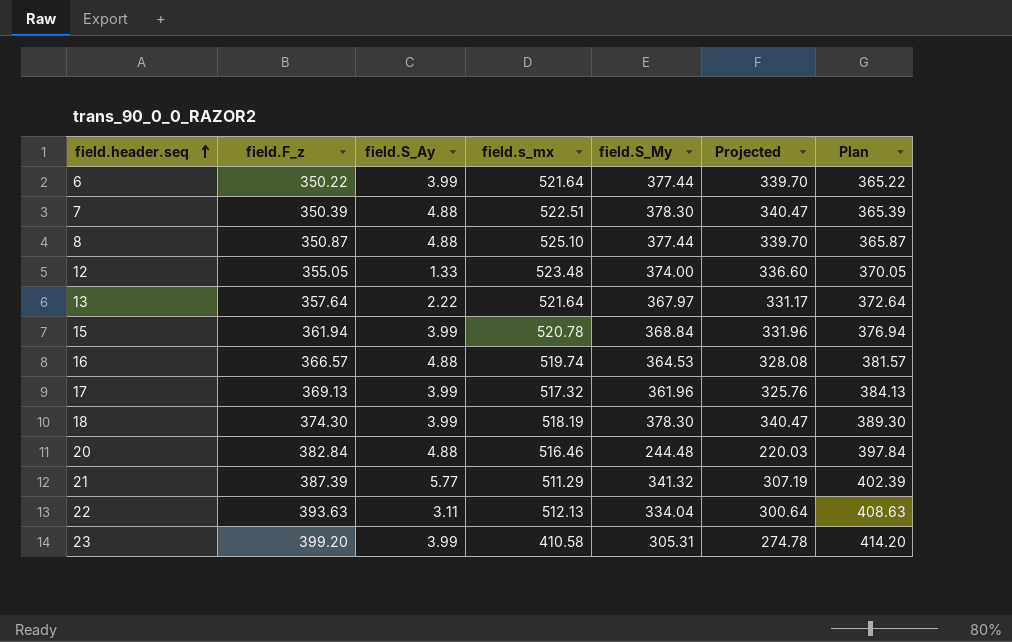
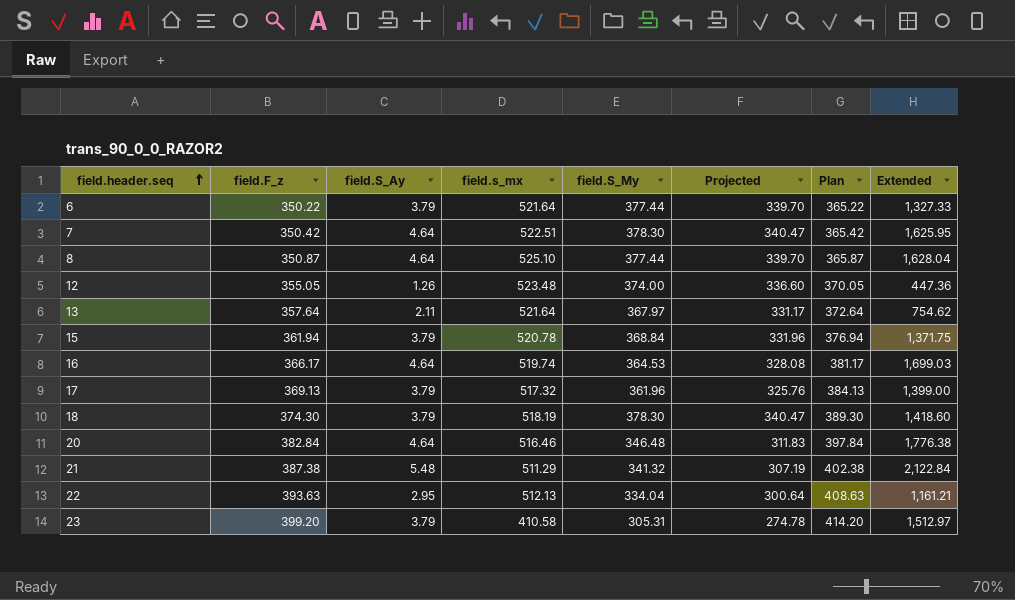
column Extended | formula: none -> [field.F_z] * [field.S_Ay]
6 | field.S_Ay: 3.99 -> 3.79
7 | field.F_z: 350.39 -> 350.42
7 | field.S_Ay: 4.88 -> 4.64
7 | Plan: 365.39 -> 365.42
8 | field.S_Ay: 4.88 -> 4.64
12 | field.S_Ay: 1.33 -> 1.26
13 | field.S_Ay: 2.22 -> 2.11
15 | field.S_Ay: 3.99 -> 3.79
16 | field.F_z: 366.57 -> 366.17
16 | field.S_Ay: 4.88 -> 4.64
16 | Plan: 381.57 -> 381.17
17 | field.S_Ay: 3.99 -> 3.79
18 | field.S_Ay: 3.99 -> 3.79
20 | field.S_Ay: 4.88 -> 4.64
20 | field.S_My: 244.48 -> 346.48
20 | Projected: 220.03 -> 311.83
21 | field.F_z: 387.39 -> 387.38
21 | field.S_Ay: 5.77 -> 5.48
21 | Plan: 402.39 -> 402.38
22 | field.S_Ay: 3.11 -> 2.95
23 | field.S_Ay: 3.99 -> 3.79

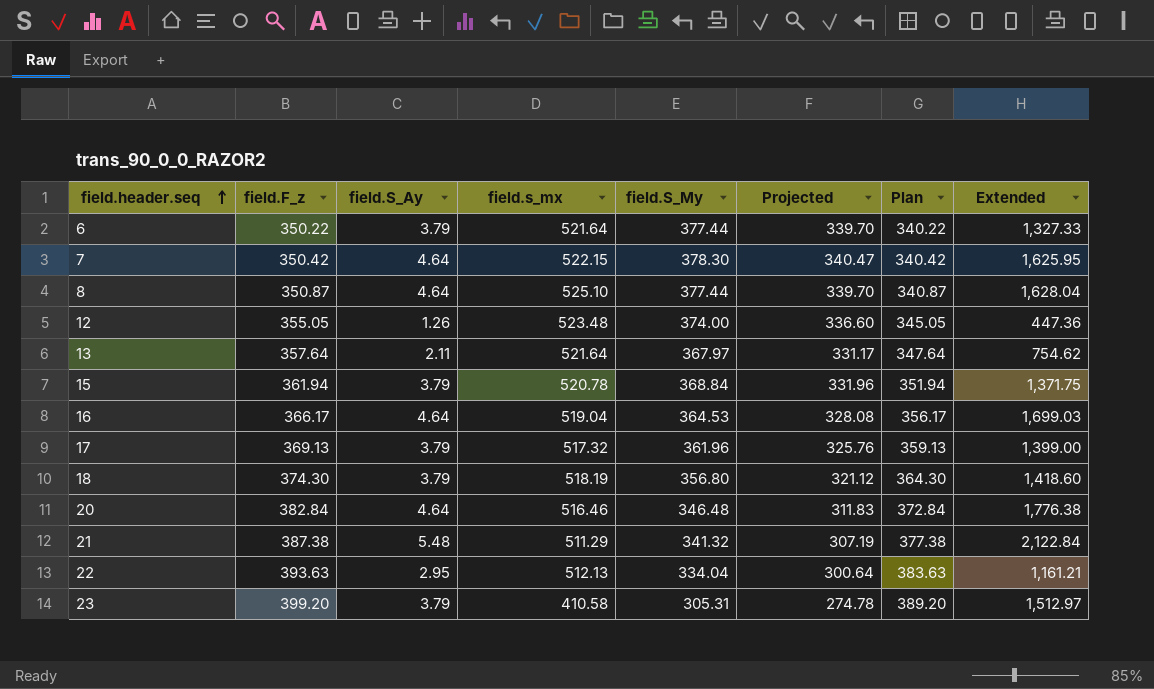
column Plan | formula: [field.F_z] + 15 -> [field.F_z] - 10
7 | field.s_mx: 522.51 -> 522.15
16 | field.s_mx: 519.74 -> 519.04
18 | field.S_My: 378.30 -> 356.80
18 | Projected: 340.47 -> 321.12

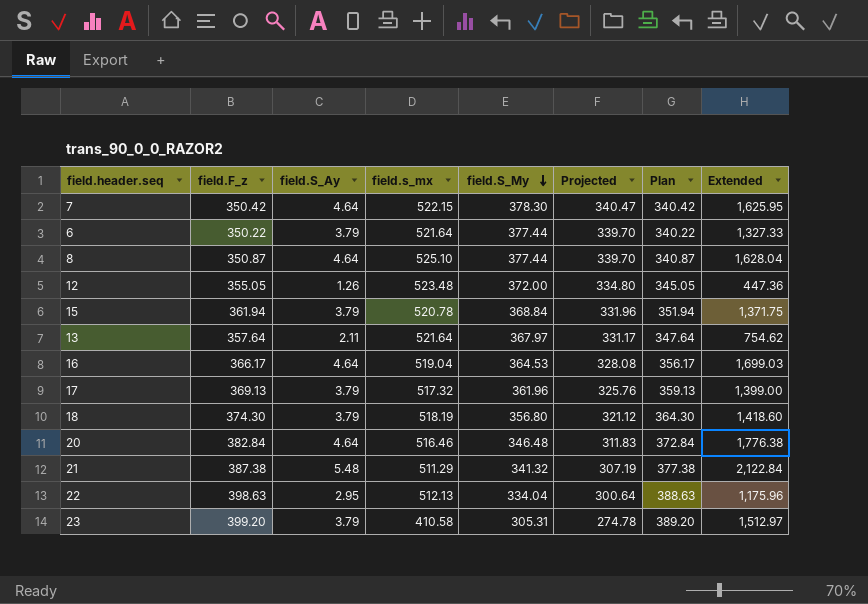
row order: field.header.seq ascending -> field.S_My descending
12 | field.S_My: 374.00 -> 372.00
12 | Projected: 336.60 -> 334.80
22 | field.F_z: 393.63 -> 398.63
22 | Plan: 383.63 -> 388.63
22 | Extended: 1,161.21 -> 1,175.96

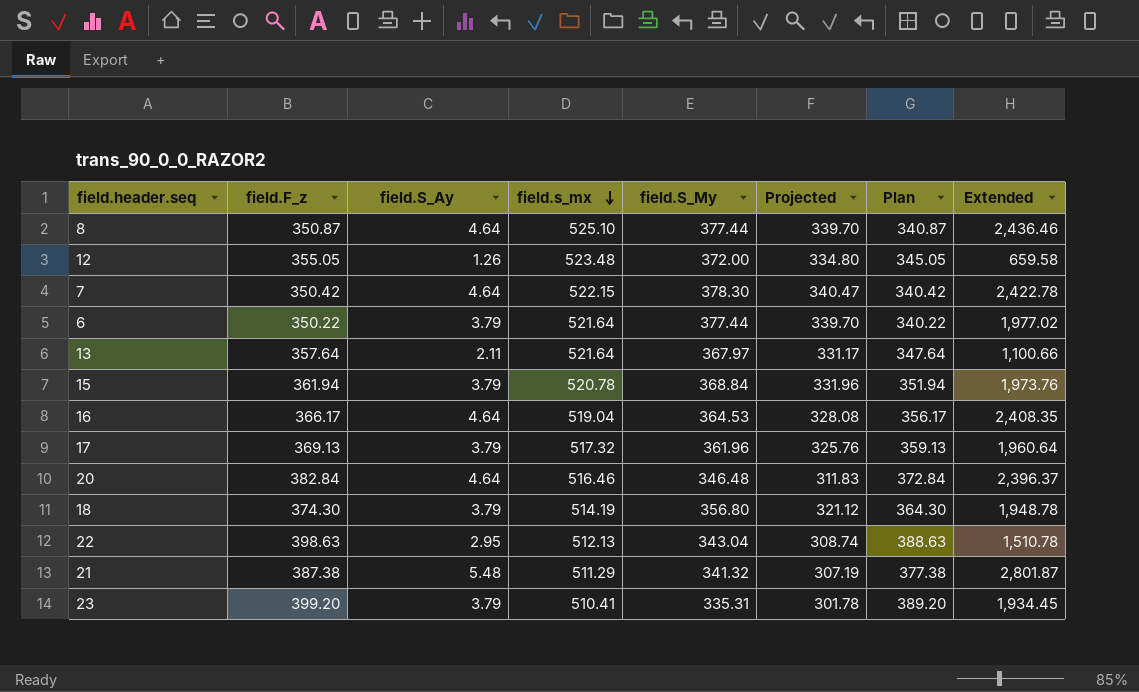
row order: field.S_My descending -> field.s_mx descending
column Extended | formula: [field.F_z] * [field.S_Ay] -> [field.S_Ay] * [field.s_mx]
18 | field.s_mx: 518.19 -> 514.19
22 | field.S_My: 334.04 -> 343.04
22 | Projected: 300.64 -> 308.74
23 | field.s_mx: 410.58 -> 510.41
23 | field.S_My: 305.31 -> 335.31
23 | Projected: 274.78 -> 301.78

